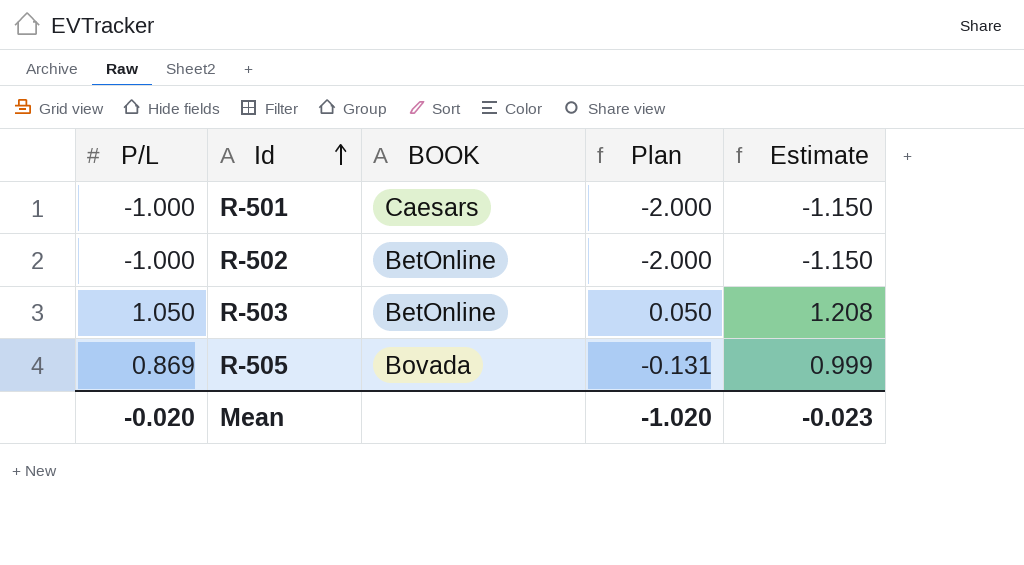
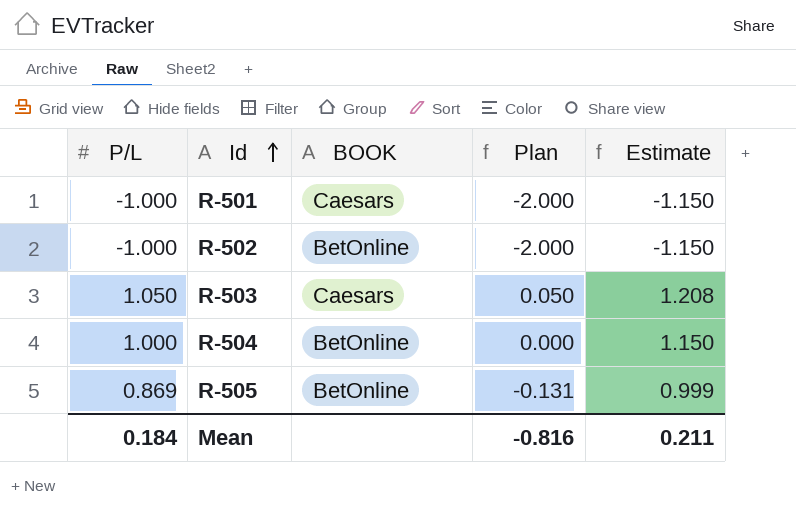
R-503 | BOOK: BetOnline -> Caesars
row R-504: none -> 1.000 | BetOnline | 0.000 | 1.150
R-505 | BOOK: Bovada -> BetOnline
Mean | P/L: -0.020 -> 0.184
Mean | Plan: -1.020 -> -0.816
Mean | Estimate: -0.023 -> 0.211

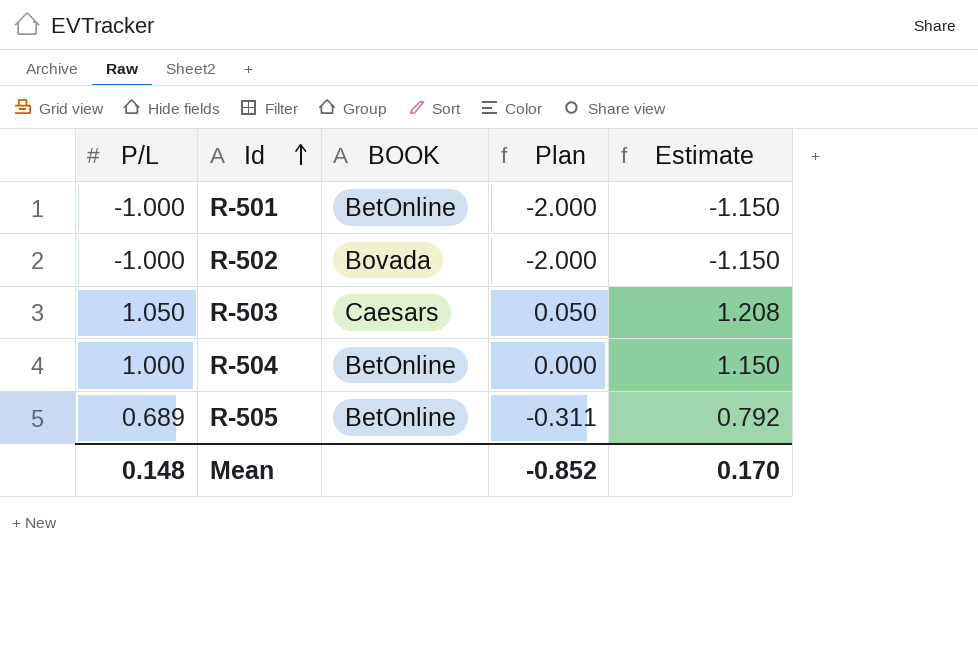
R-501 | BOOK: Caesars -> BetOnline
R-502 | BOOK: BetOnline -> Bovada
R-505 | P/L: 0.869 -> 0.689
R-505 | Plan: -0.131 -> -0.311
R-505 | Estimate: 0.999 -> 0.792
Mean | P/L: 0.184 -> 0.148
Mean | Plan: -0.816 -> -0.852
Mean | Estimate: 0.211 -> 0.170

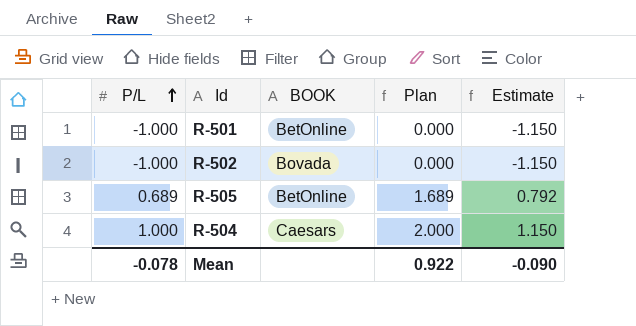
row order: Id ascending -> P/L ascending
column Plan | formula: [P/L] - 1 -> [P/L] + 1
row R-503: 1.050 | Caesars | 0.050 | 1.208 -> none
R-504 | BOOK: BetOnline -> Caesars
Mean | P/L: 0.148 -> -0.078
Mean | Plan: -0.852 -> 0.922
Mean | Estimate: 0.170 -> -0.090

